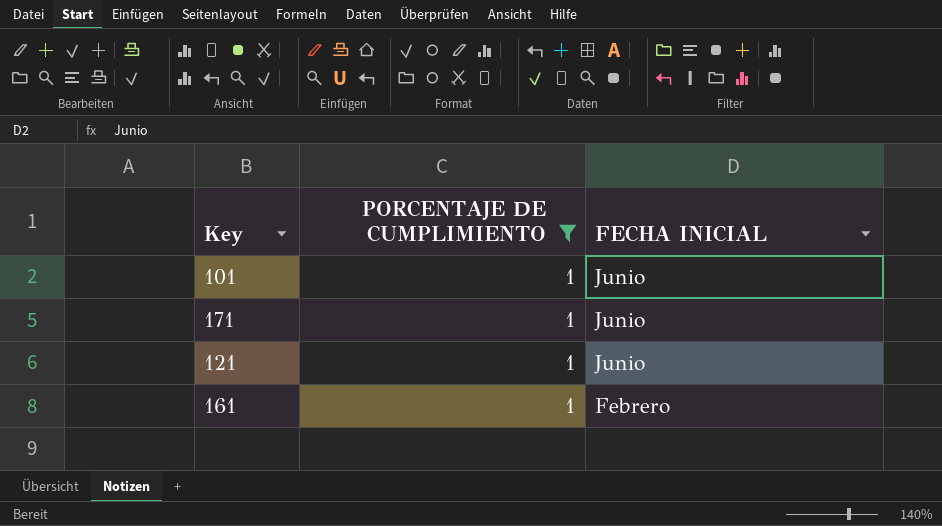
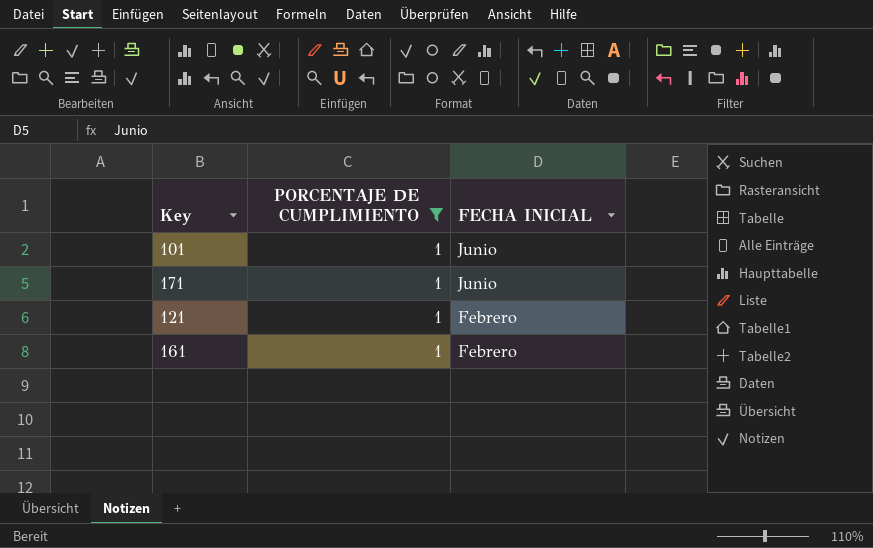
121 | FECHA INICIAL: Junio -> Febrero

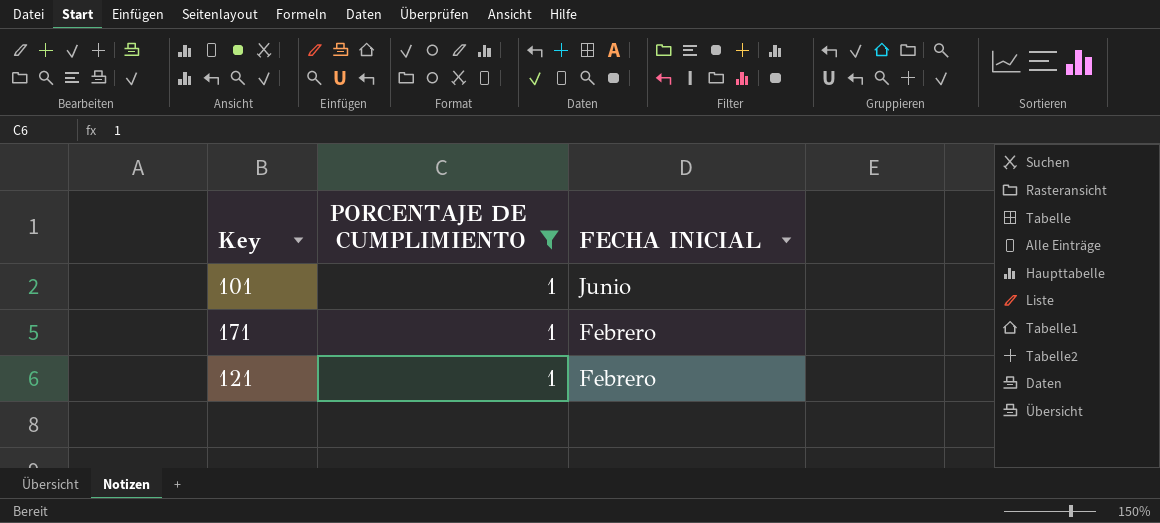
row 161: 1 | Febrero -> none
171 | FECHA INICIAL: Junio -> Febrero

